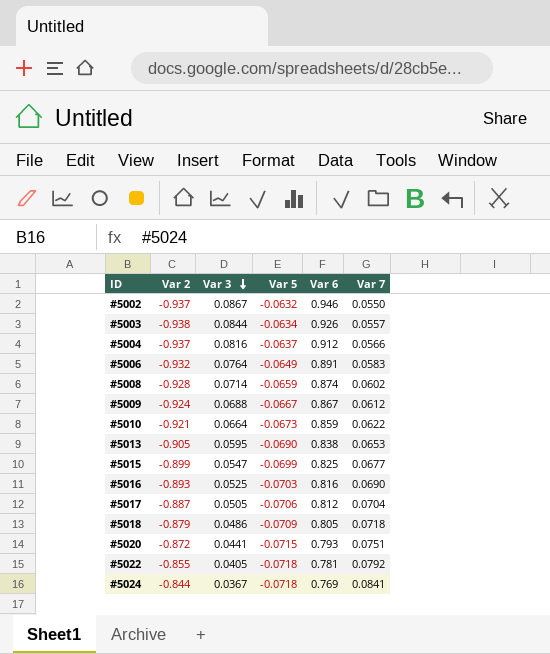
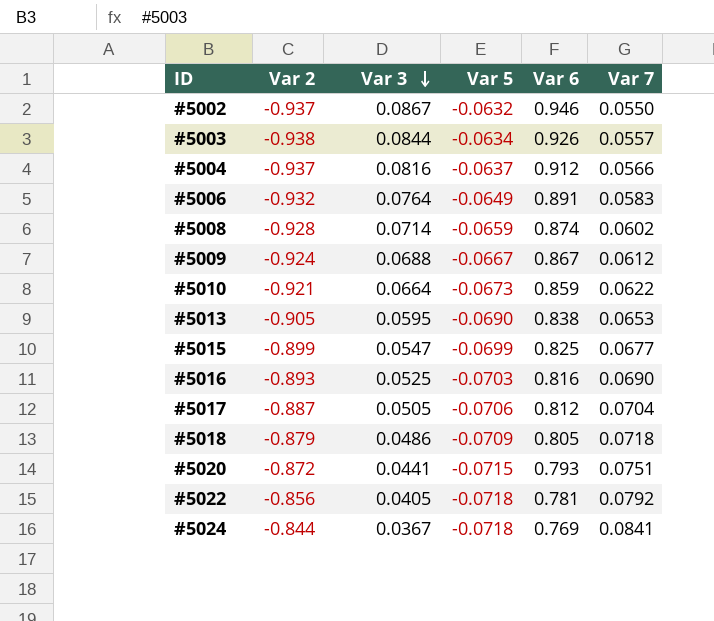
#5022 | Var 2: -0.855 -> -0.856

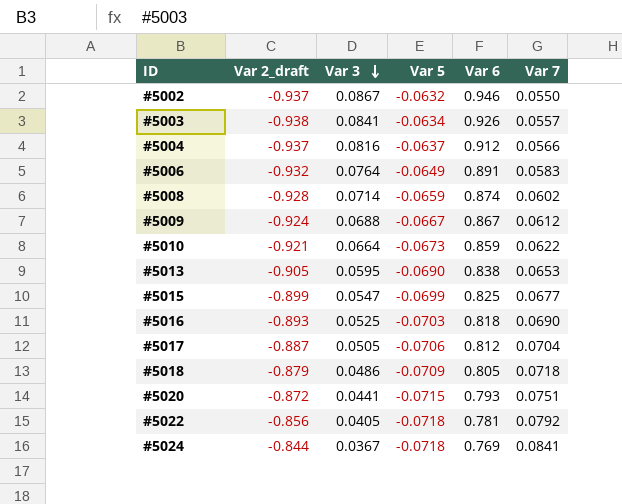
column name: Var 2 -> Var 2_draft
#5003 | Var 3: 0.0844 -> 0.0841
#5016 | Var 6: 0.816 -> 0.818

